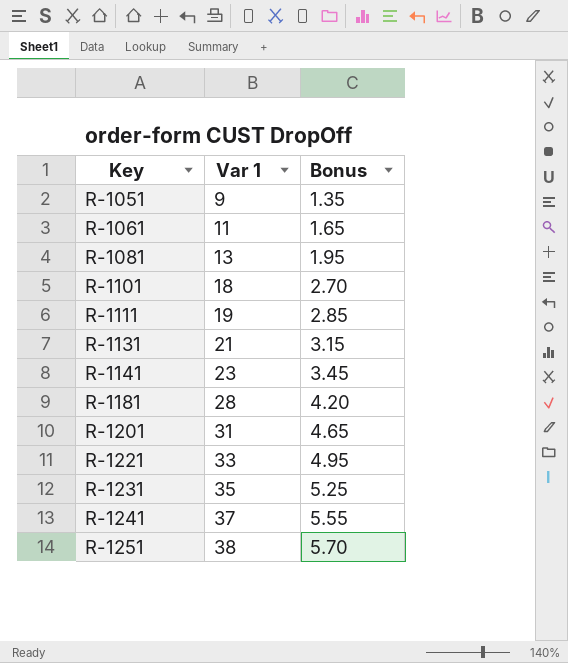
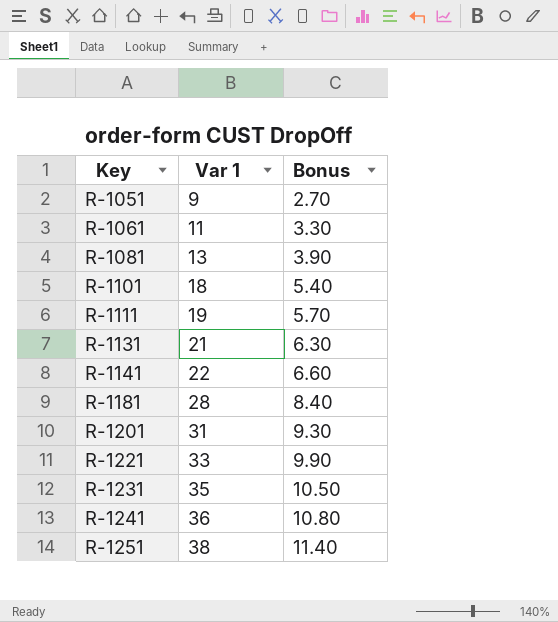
column Bonus | formula: [Var 1] * 0.15 -> [Var 1] * 0.3
R-1141 | Var 1: 23 -> 22
R-1241 | Var 1: 37 -> 36

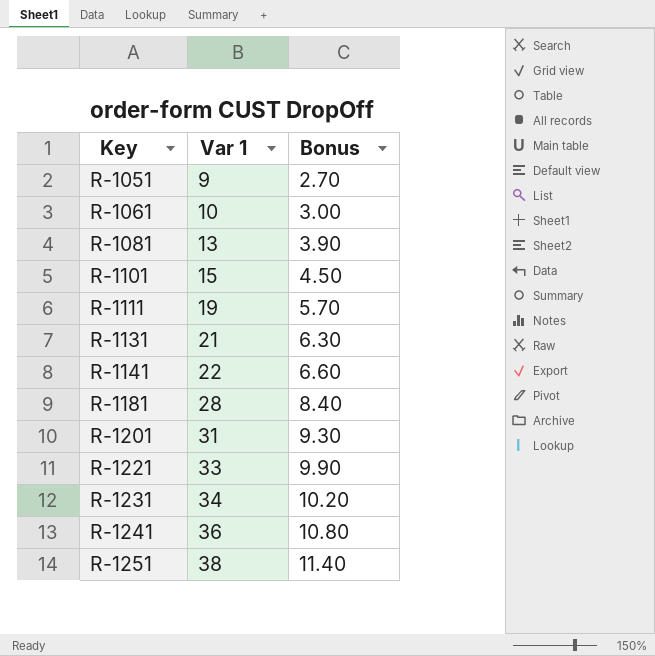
R-1061 | Var 1: 11 -> 10
R-1061 | Bonus: 3.30 -> 3.00
R-1101 | Var 1: 18 -> 15
R-1101 | Bonus: 5.40 -> 4.50
R-1231 | Var 1: 35 -> 34
R-1231 | Bonus: 10.50 -> 10.20

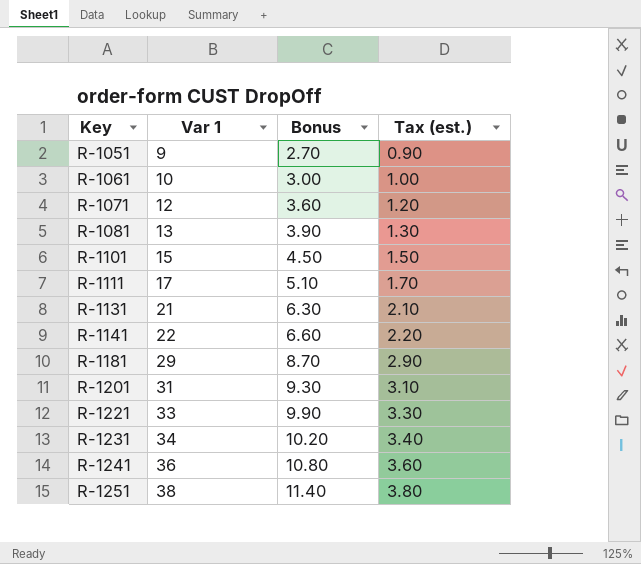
column Tax (est.) | formula: none -> [Var 1] * 0.1
row R-1071: none -> 12 | 3.60 | 1.20
R-1111 | Var 1: 19 -> 17
R-1111 | Bonus: 5.70 -> 5.10
R-1181 | Var 1: 28 -> 29
R-1181 | Bonus: 8.40 -> 8.70

